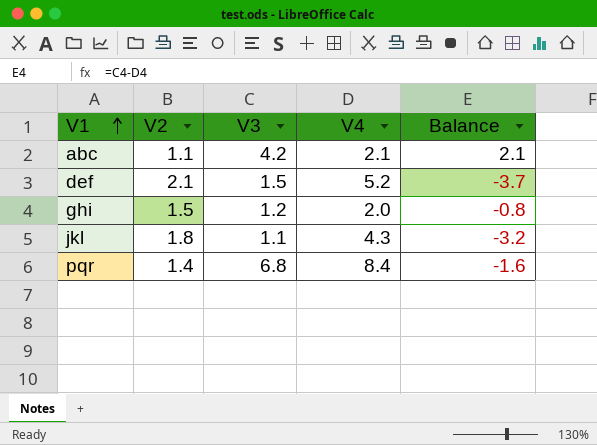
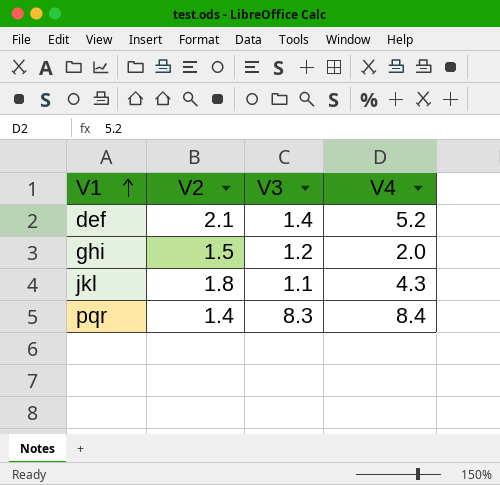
column Balance | formula: [V3] - [V4] -> none
row abc: 1.1 | 4.2 | 2.1 | 2.1 -> none
def | V3: 1.5 -> 1.4
pqr | V3: 6.8 -> 8.3

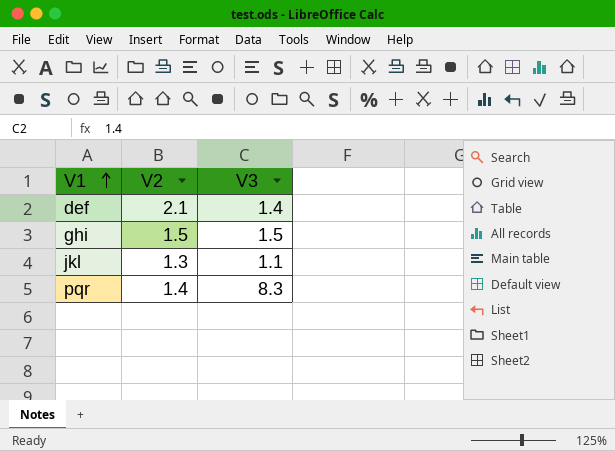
column V4 | position: 4 -> none
ghi | V3: 1.2 -> 1.5
jkl | V2: 1.8 -> 1.3

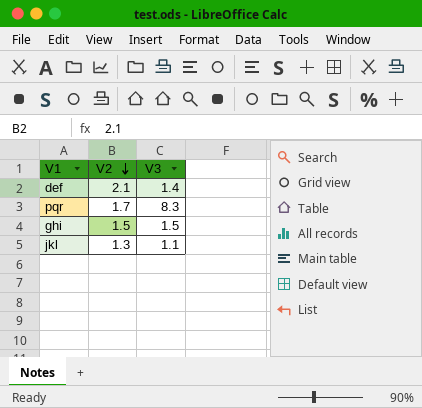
row order: V1 ascending -> V2 descending
pqr | V2: 1.4 -> 1.7

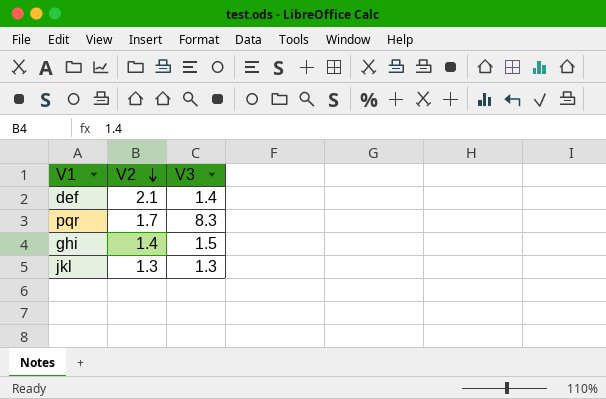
ghi | V2: 1.5 -> 1.4
jkl | V3: 1.1 -> 1.3

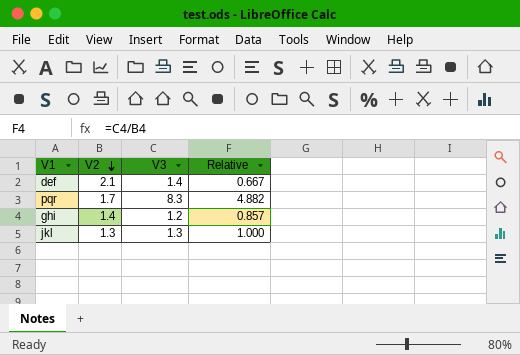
column Relative | formula: none -> [V3] / [V2]
ghi | V3: 1.5 -> 1.2

